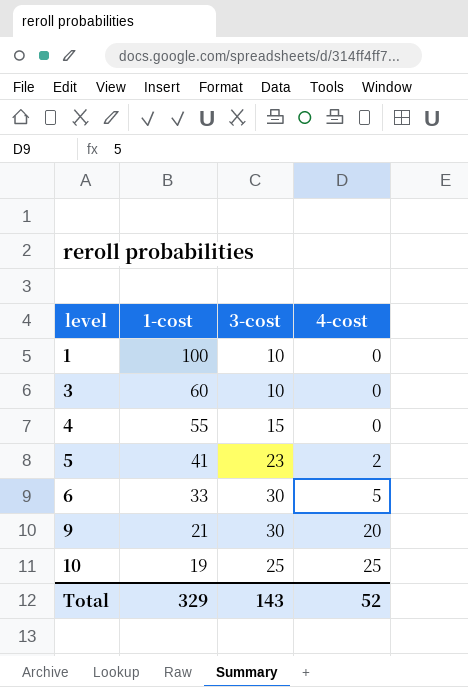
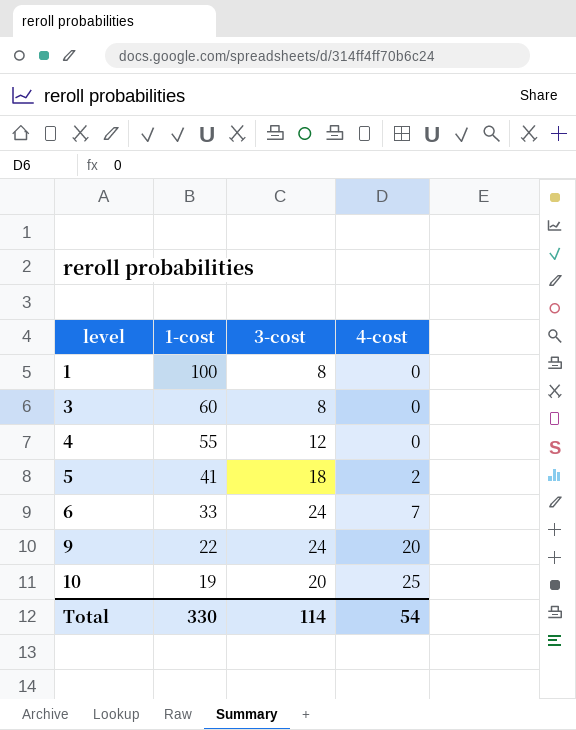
1 | 3-cost: 10 -> 8
3 | 3-cost: 10 -> 8
4 | 3-cost: 15 -> 12
5 | 3-cost: 23 -> 18
6 | 3-cost: 30 -> 24
6 | 4-cost: 5 -> 7
9 | 1-cost: 21 -> 22
9 | 3-cost: 30 -> 24
10 | 3-cost: 25 -> 20
Total | 1-cost: 329 -> 330
Total | 3-cost: 143 -> 114
Total | 4-cost: 52 -> 54

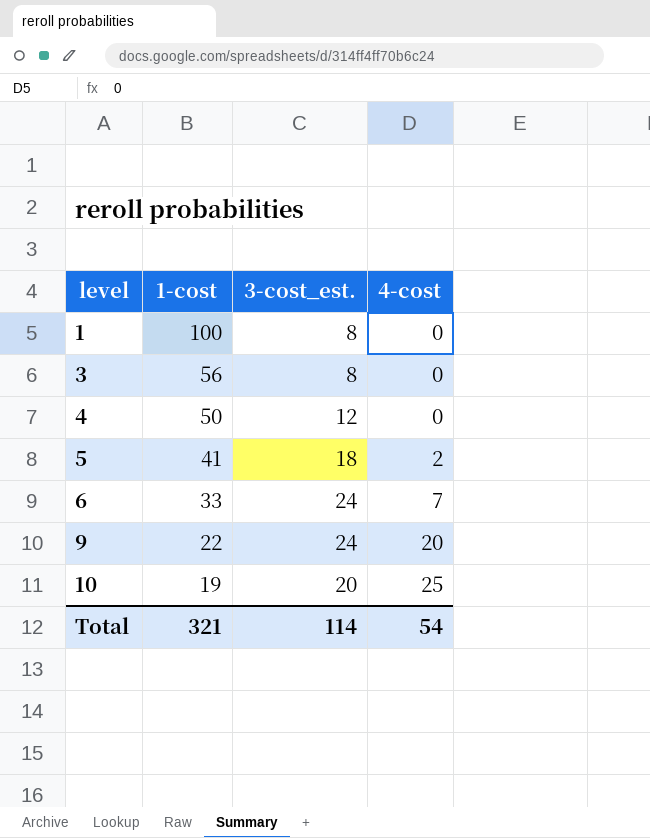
column name: 3-cost -> 3-cost_est.
3 | 1-cost: 60 -> 56
4 | 1-cost: 55 -> 50
Total | 1-cost: 330 -> 321

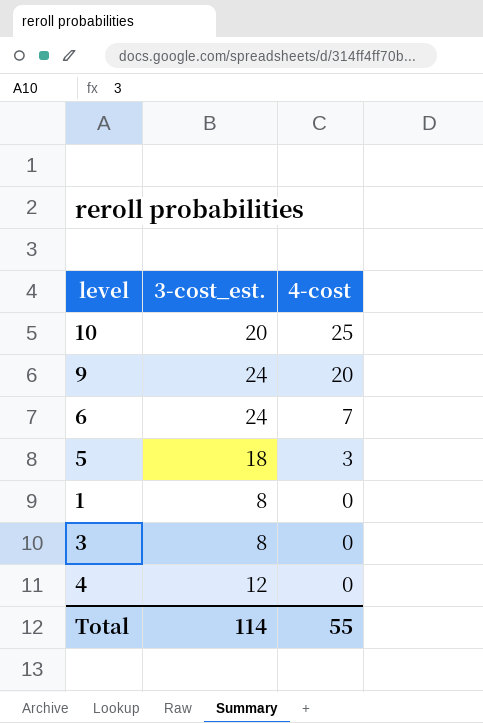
row order: level ascending -> 4-cost descending
column 1-cost | position: 2 -> none
5 | 4-cost: 2 -> 3
Total | 4-cost: 54 -> 55

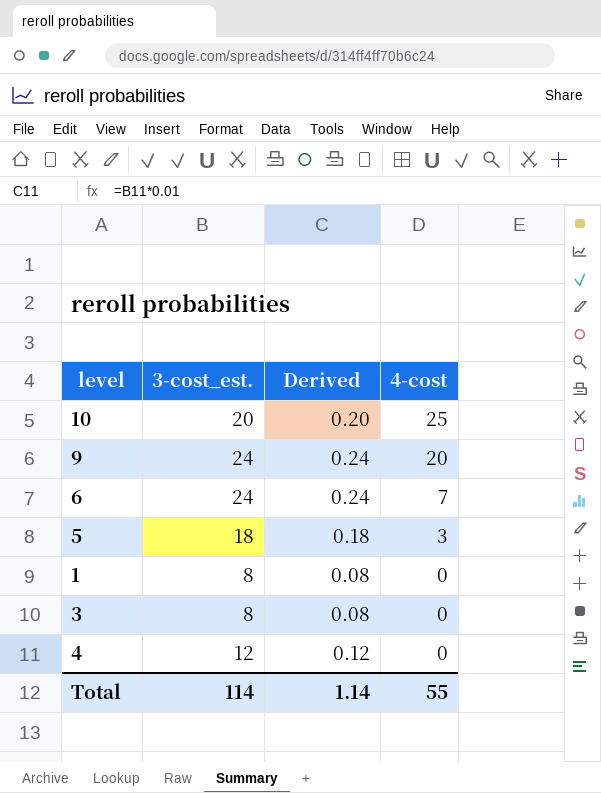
column Derived | formula: none -> [3-cost_est.] * 0.01

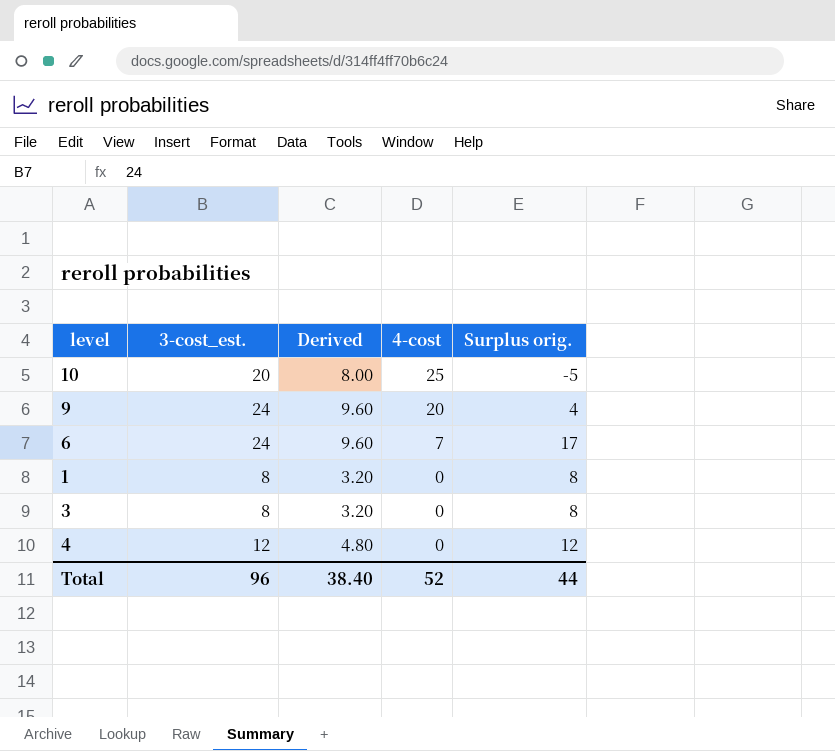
column Derived | formula: [3-cost_est.] * 0.01 -> [3-cost_est.] * 0.4
column Surplus orig. | formula: none -> [3-cost_est.] - [4-cost]
row 5: 18 | 0.18 | 3 -> none
Total | 3-cost_est.: 114 -> 96
Total | Derived: 1.14 -> 38.40
Total | 4-cost: 55 -> 52

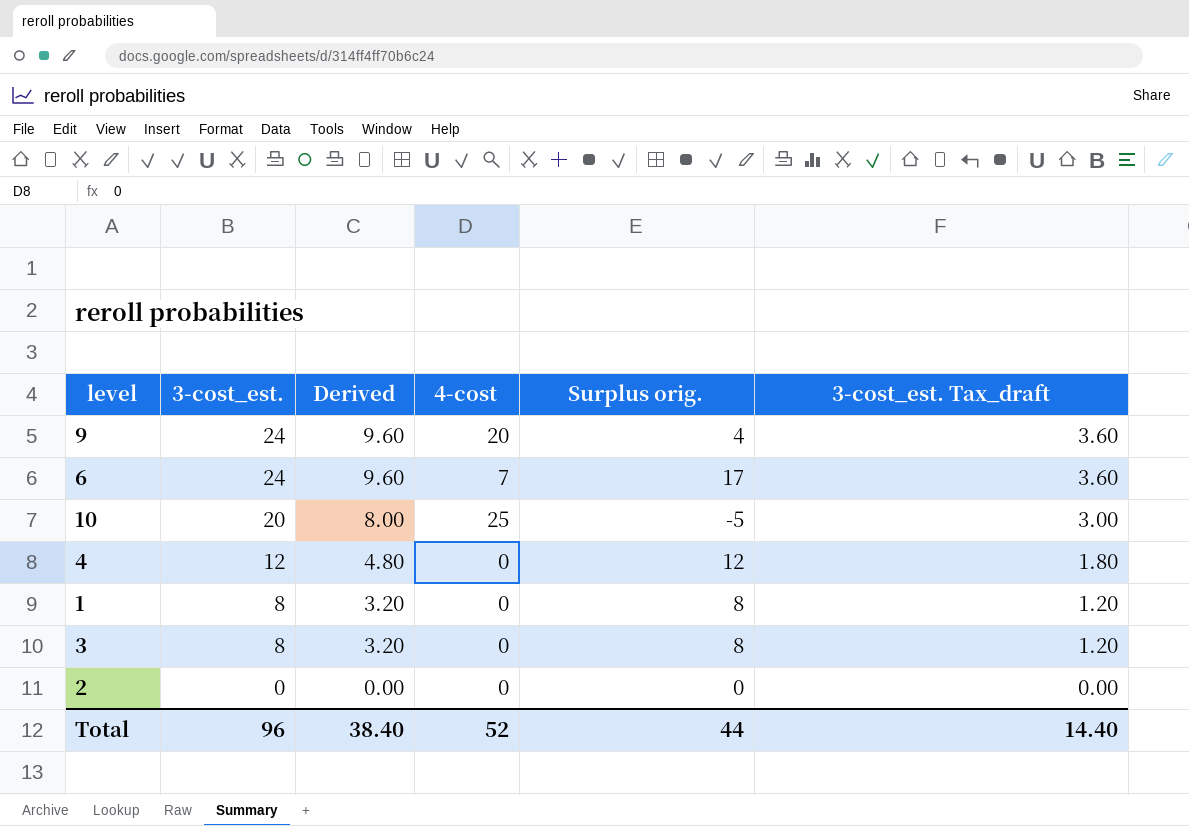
row order: 4-cost descending -> 3-cost_est. descending
column 3-cost_est. Tax_draft | formula: none -> [3-cost_est.] * 0.15
row 2: none -> 0 | 0.00 | 0 | 0 | 0.00

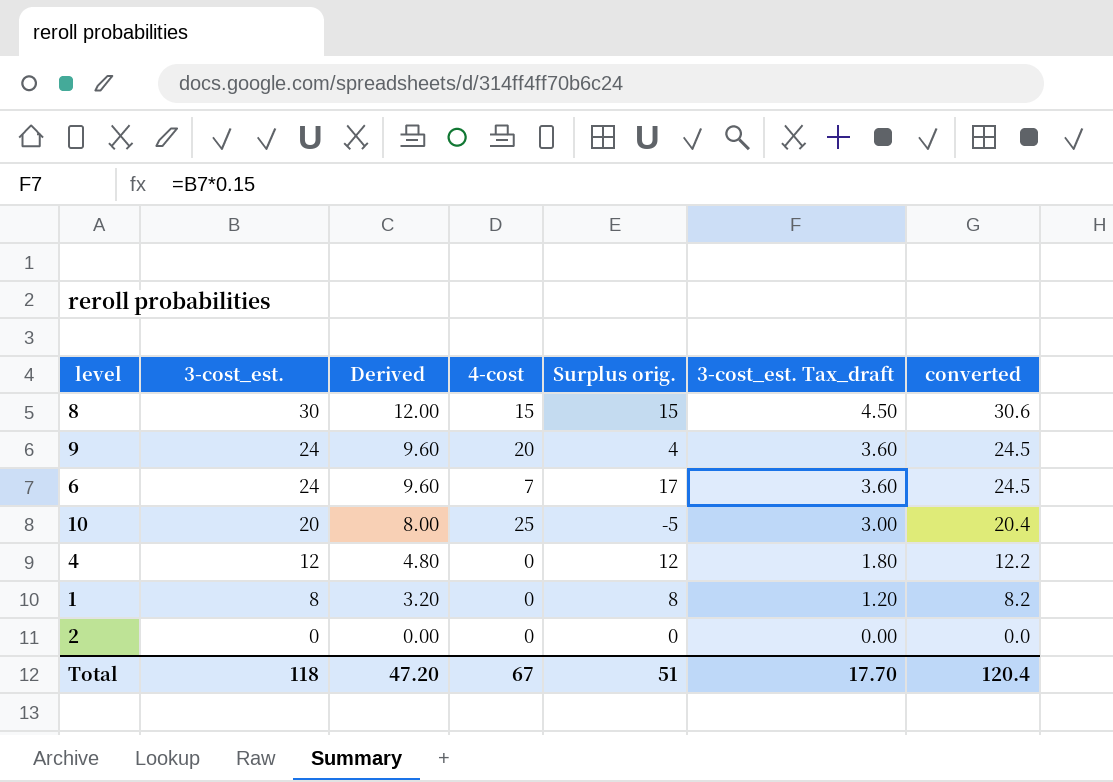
column converted | formula: none -> [3-cost_est.] * 1.02
row 3: 8 | 3.20 | 0 | 8 | 1.20 -> none
row 8: none -> 30 | 12.00 | 15 | 15 | 4.50 | 30.6
Total | 3-cost_est.: 96 -> 118
Total | Derived: 38.40 -> 47.20
Total | 4-cost: 52 -> 67
Total | Surplus orig.: 44 -> 51
Total | 3-cost_est. Tax_draft: 14.40 -> 17.70

